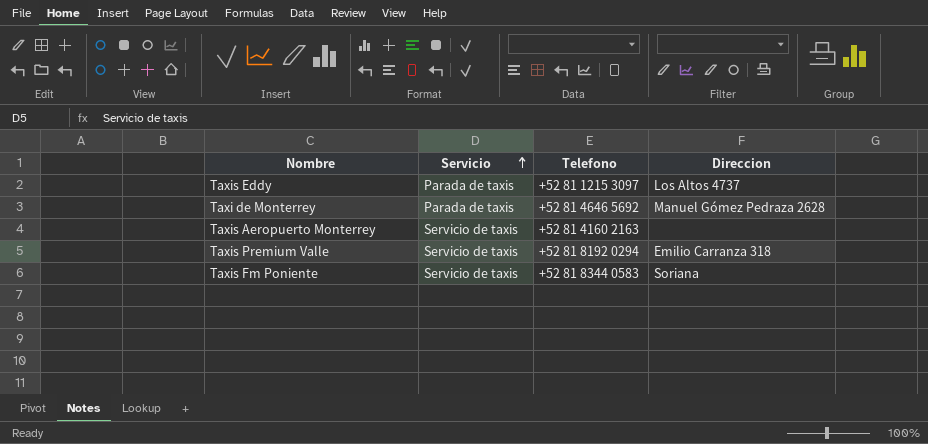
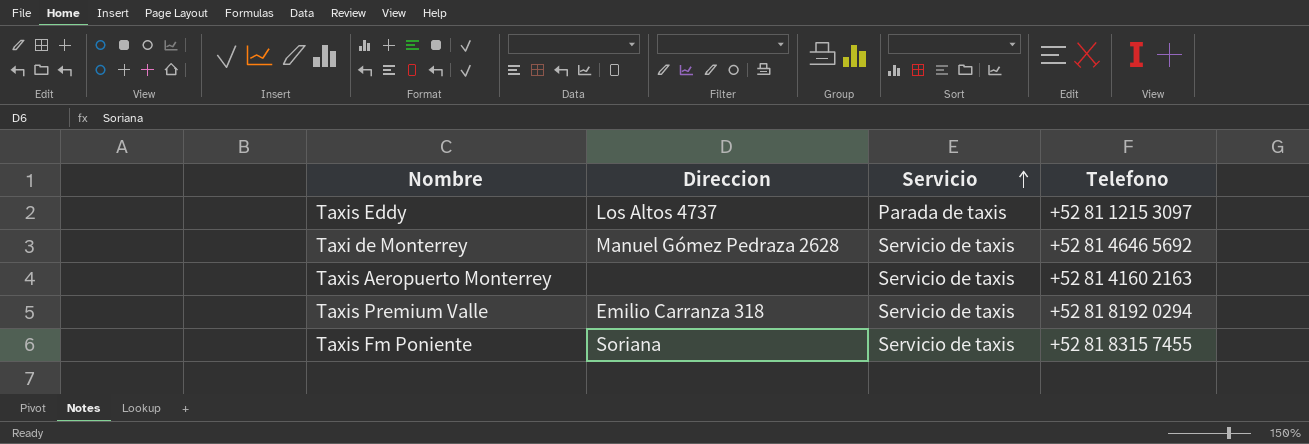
column Direccion | position: 4 -> 2
Taxi de Monterrey | Servicio: Parada de taxis -> Servicio de taxis
Taxis Fm Poniente | Telefono: +52 81 8344 0583 -> +52 81 8315 7455

